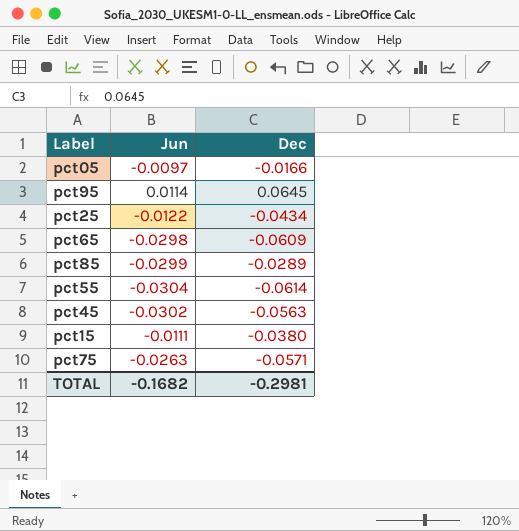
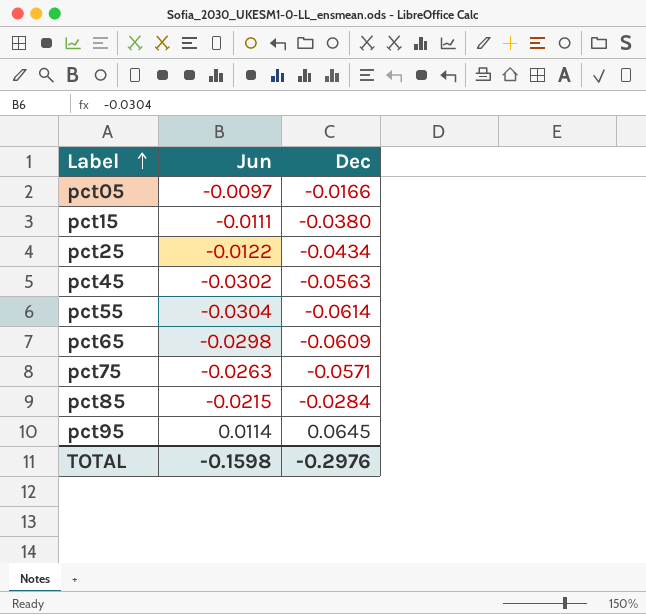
row order: none -> Label ascending
pct85 | Jun: -0.0299 -> -0.0215
pct85 | Dec: -0.0289 -> -0.0284
TOTAL | Jun: -0.1682 -> -0.1598
TOTAL | Dec: -0.2981 -> -0.2976

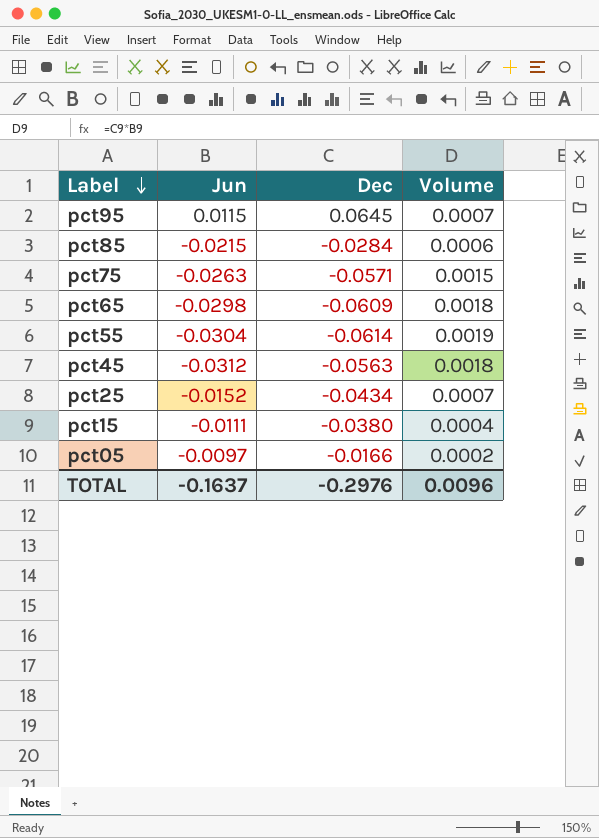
row order: Label ascending -> Label descending
column Volume | formula: none -> [Jun] * [Dec]
pct95 | Jun: 0.0114 -> 0.0115
pct45 | Jun: -0.0302 -> -0.0312
pct25 | Jun: -0.0122 -> -0.0152
TOTAL | Jun: -0.1598 -> -0.1637

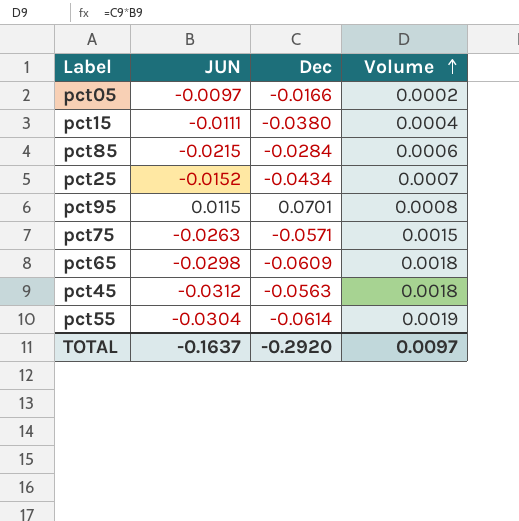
row order: Label descending -> Volume ascending
column name: Jun -> JUN
pct95 | Dec: 0.0645 -> 0.0701
pct95 | Volume: 0.0007 -> 0.0008
TOTAL | Dec: -0.2976 -> -0.2920
TOTAL | Volume: 0.0096 -> 0.0097

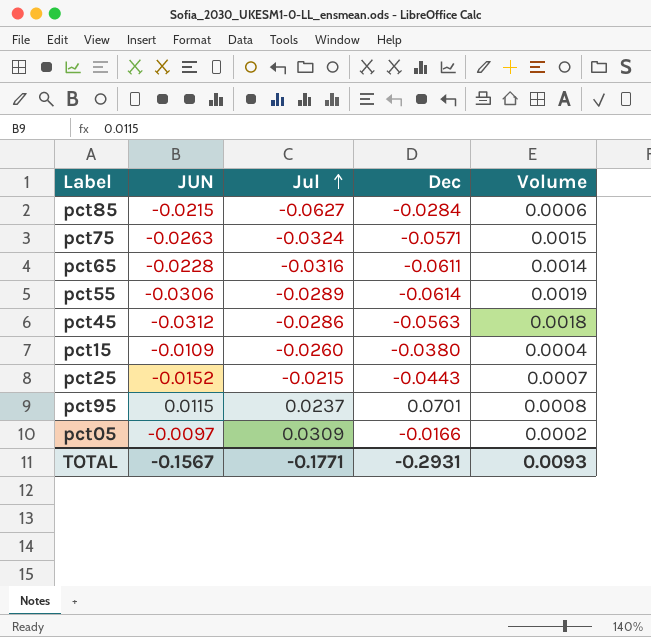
row order: Volume ascending -> Jul ascending
column Jul | position: none -> 3
pct65 | JUN: -0.0298 -> -0.0228
pct65 | Dec: -0.0609 -> -0.0611
pct65 | Volume: 0.0018 -> 0.0014
pct55 | JUN: -0.0304 -> -0.0306
pct15 | JUN: -0.0111 -> -0.0109
pct25 | Dec: -0.0434 -> -0.0443
TOTAL | JUN: -0.1637 -> -0.1567
TOTAL | Dec: -0.2920 -> -0.2931
TOTAL | Volume: 0.0097 -> 0.0093

